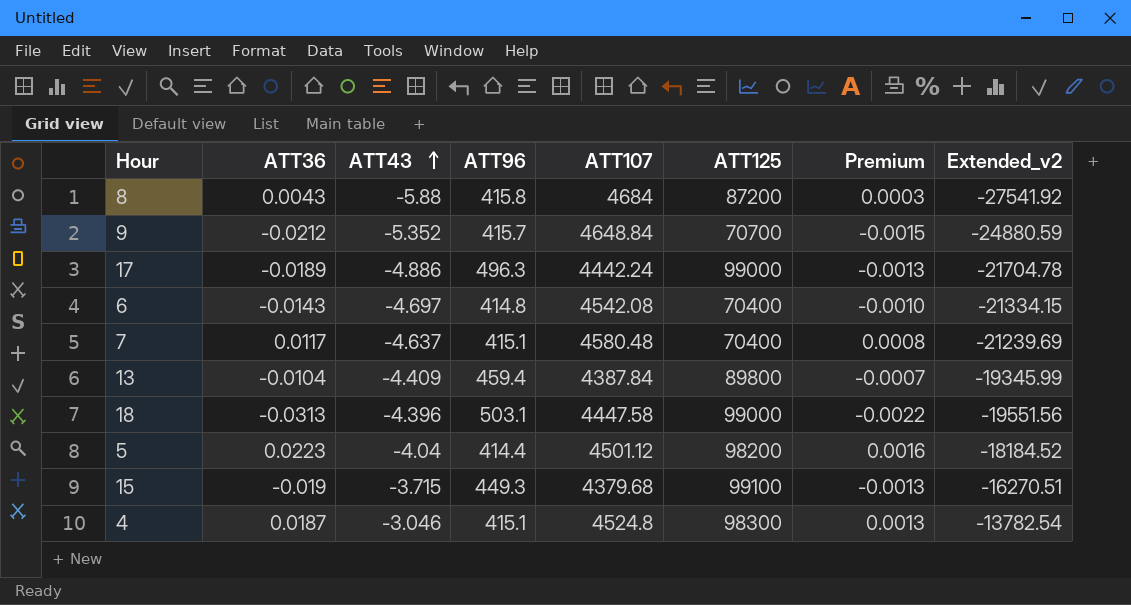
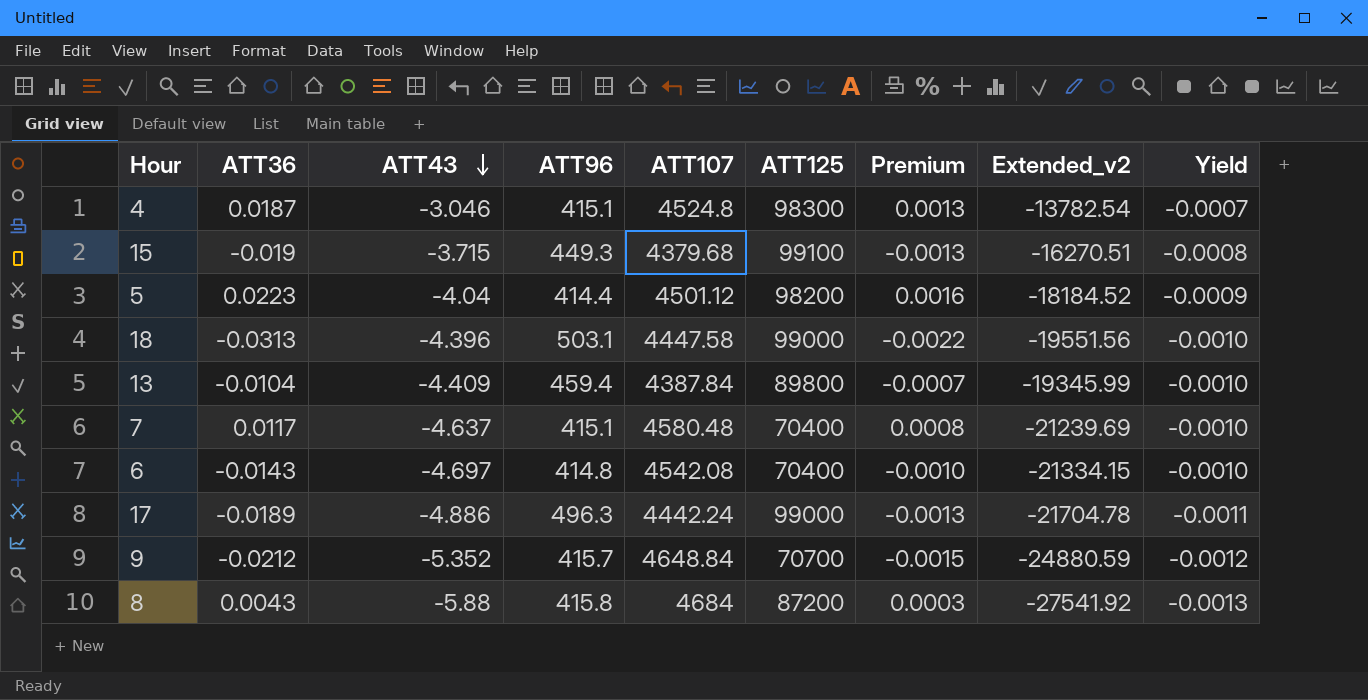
row order: ATT43 ascending -> ATT43 descending
column Yield | formula: none -> [ATT43] / [ATT107]

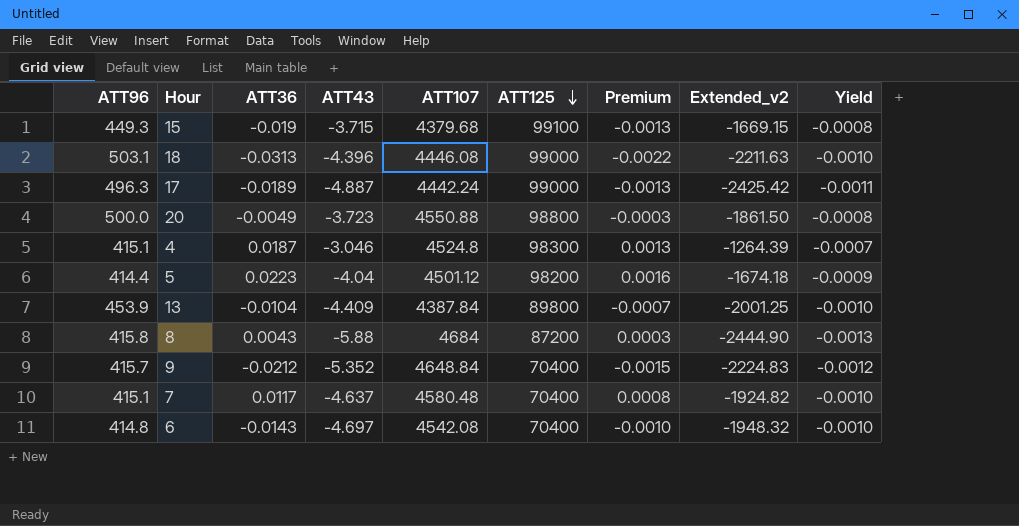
row order: ATT43 descending -> ATT125 descending
column ATT96 | position: 4 -> 1
column Extended_v2 | formula: [ATT43] * [ATT107] -> [ATT96] * [ATT43]
18 | ATT107: 4447.58 -> 4446.08
17 | ATT43: -4.886 -> -4.887
row 20: none -> 500.0 | -0.0049 | -3.723 | 4550.88 | 98800 | -0.0003 | -1861.50 | -0.0008
13 | ATT96: 459.4 -> 453.9
9 | ATT125: 70700 -> 70400

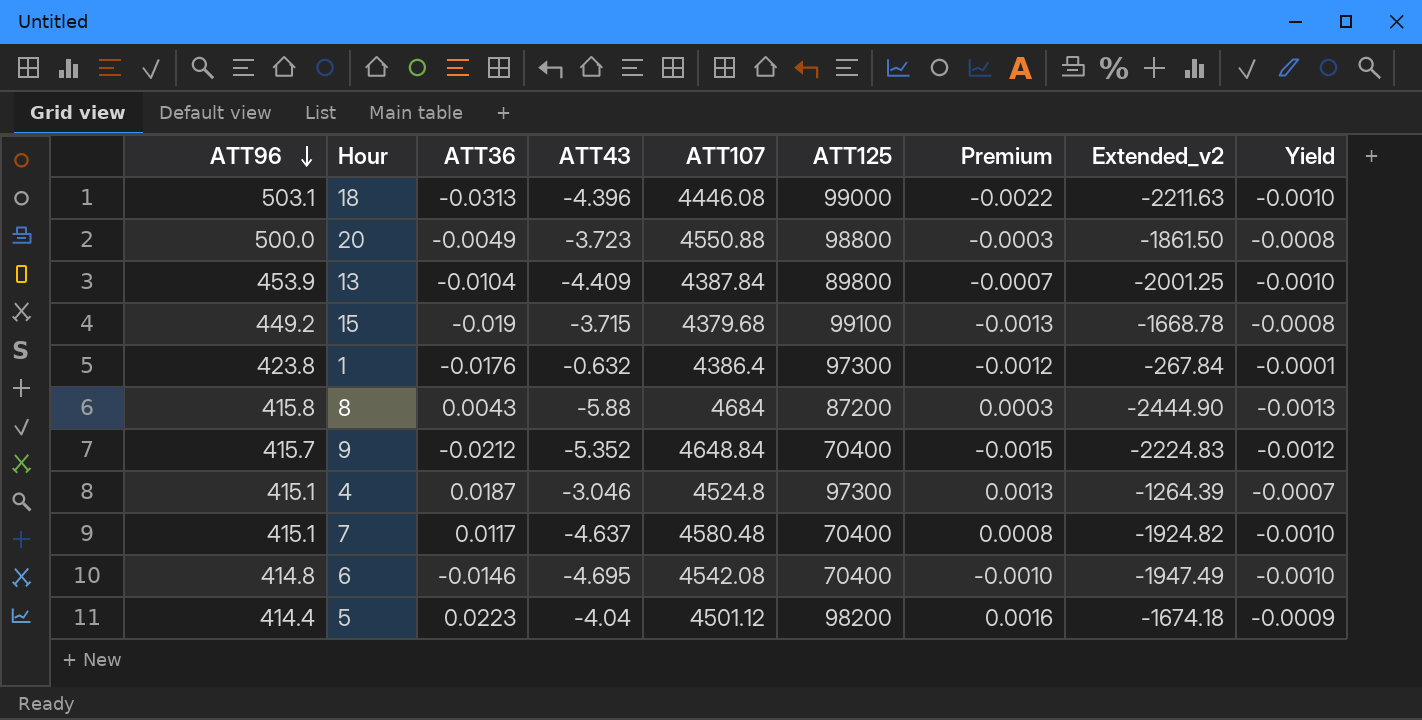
row order: ATT125 descending -> ATT96 descending
row 17: 496.3 | -0.0189 | -4.887 | 4442.24 | 99000 | -0.0013 | -2425.42 | -0.0011 -> none
15 | ATT96: 449.3 -> 449.2
15 | Extended_v2: -1669.15 -> -1668.78
row 1: none -> 423.8 | -0.0176 | -0.632 | 4386.4 | 97300 | -0.0012 | -267.84 | -0.0001
4 | ATT125: 98300 -> 97300
6 | ATT36: -0.0143 -> -0.0146
6 | ATT43: -4.697 -> -4.695
6 | Extended_v2: -1948.32 -> -1947.49

